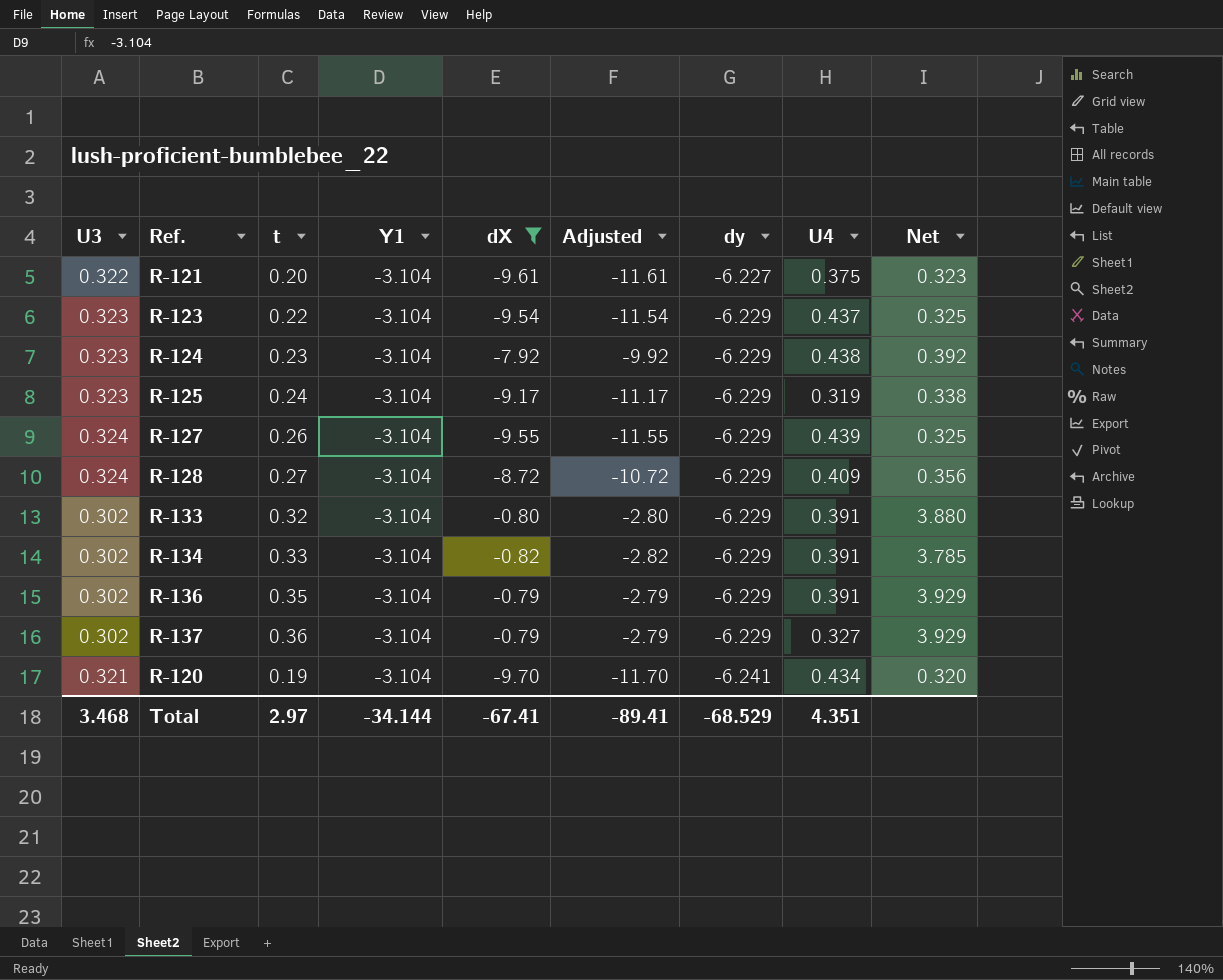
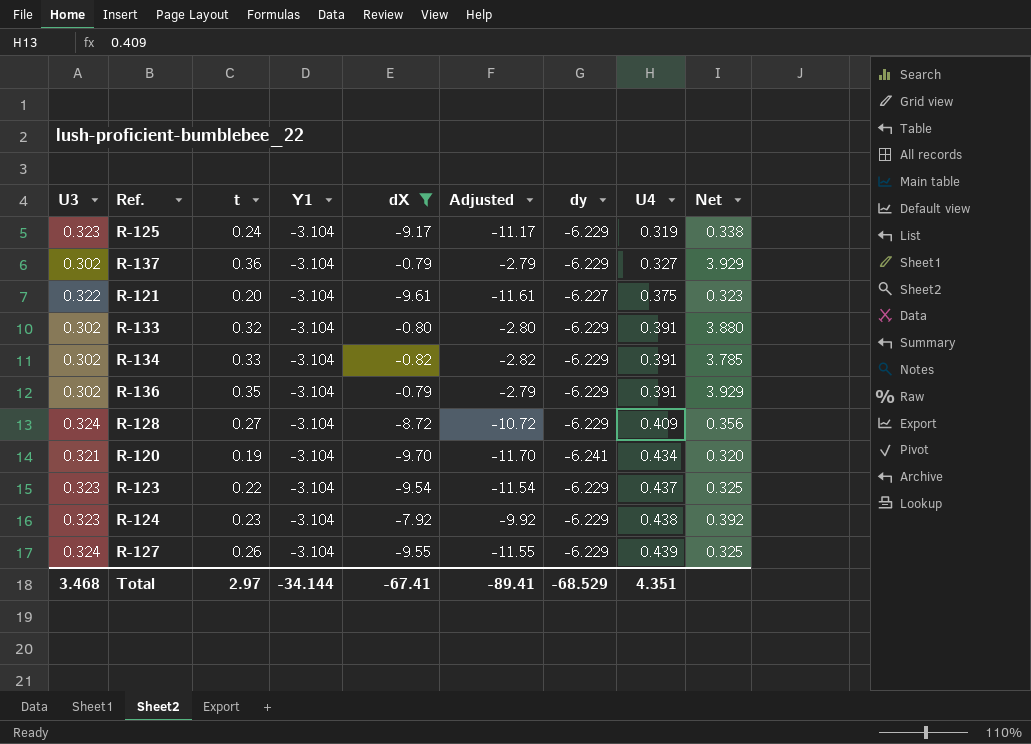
row order: dy descending -> U4 ascending

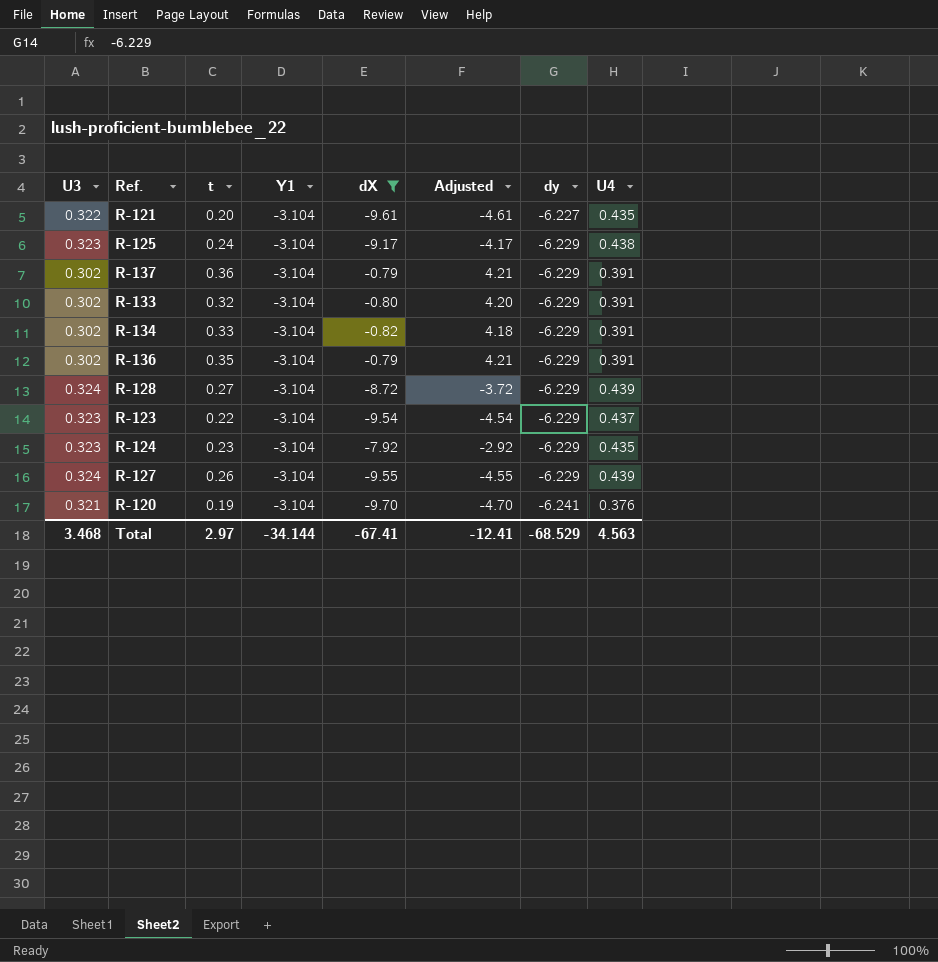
row order: U4 ascending -> dy descending
column Net | formula: [Y1] / [dX] -> none
column Adjusted | formula: [dX] - 2 -> [dX] + 5
R-121 | U4: 0.375 -> 0.435
R-125 | U4: 0.319 -> 0.438
R-137 | U4: 0.327 -> 0.391
R-128 | U4: 0.409 -> 0.439
R-124 | U4: 0.438 -> 0.435
R-120 | U4: 0.434 -> 0.376
Total | Adjusted: -89.41 -> -12.41
Total | U4: 4.351 -> 4.563

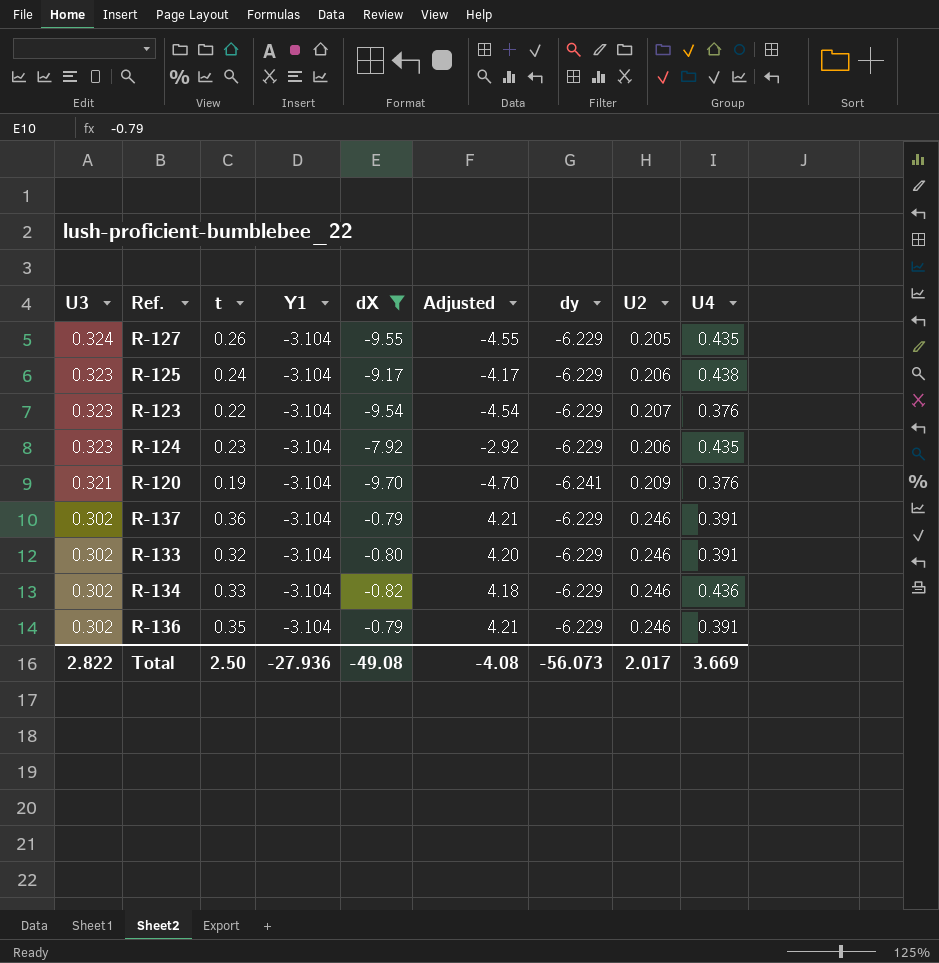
row order: dy descending -> U3 descending
column U2 | position: none -> 8
row R-121: 0.322 | 0.20 | -3.104 | -9.61 | -4.61 | -6.227 | 0.435 -> none
row R-128: 0.324 | 0.27 | -3.104 | -8.72 | -3.72 | -6.229 | 0.439 -> none
R-127 | U4: 0.439 -> 0.435
R-123 | U4: 0.437 -> 0.376
R-134 | U4: 0.391 -> 0.436
Total | U3: 3.468 -> 2.822
Total | t: 2.97 -> 2.50
Total | Y1: -34.144 -> -27.936
Total | dX: -67.41 -> -49.08
Total | Adjusted: -12.41 -> -4.08
Total | dy: -68.529 -> -56.073
Total | U4: 4.563 -> 3.669

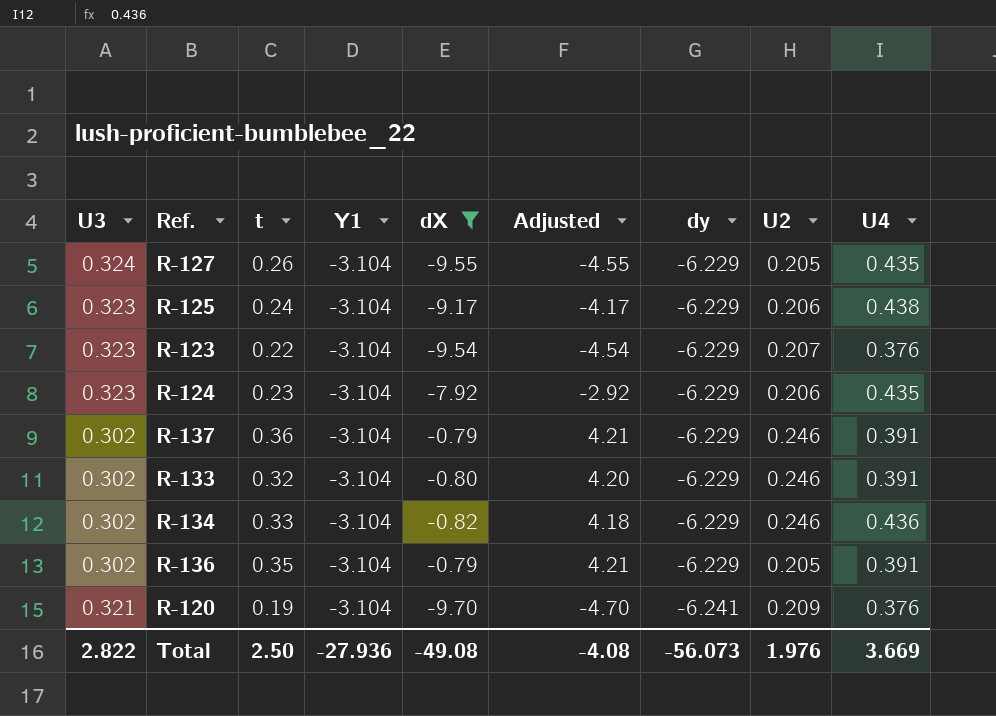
row order: U3 descending -> dy descending
R-136 | U2: 0.246 -> 0.205
Total | U2: 2.017 -> 1.976

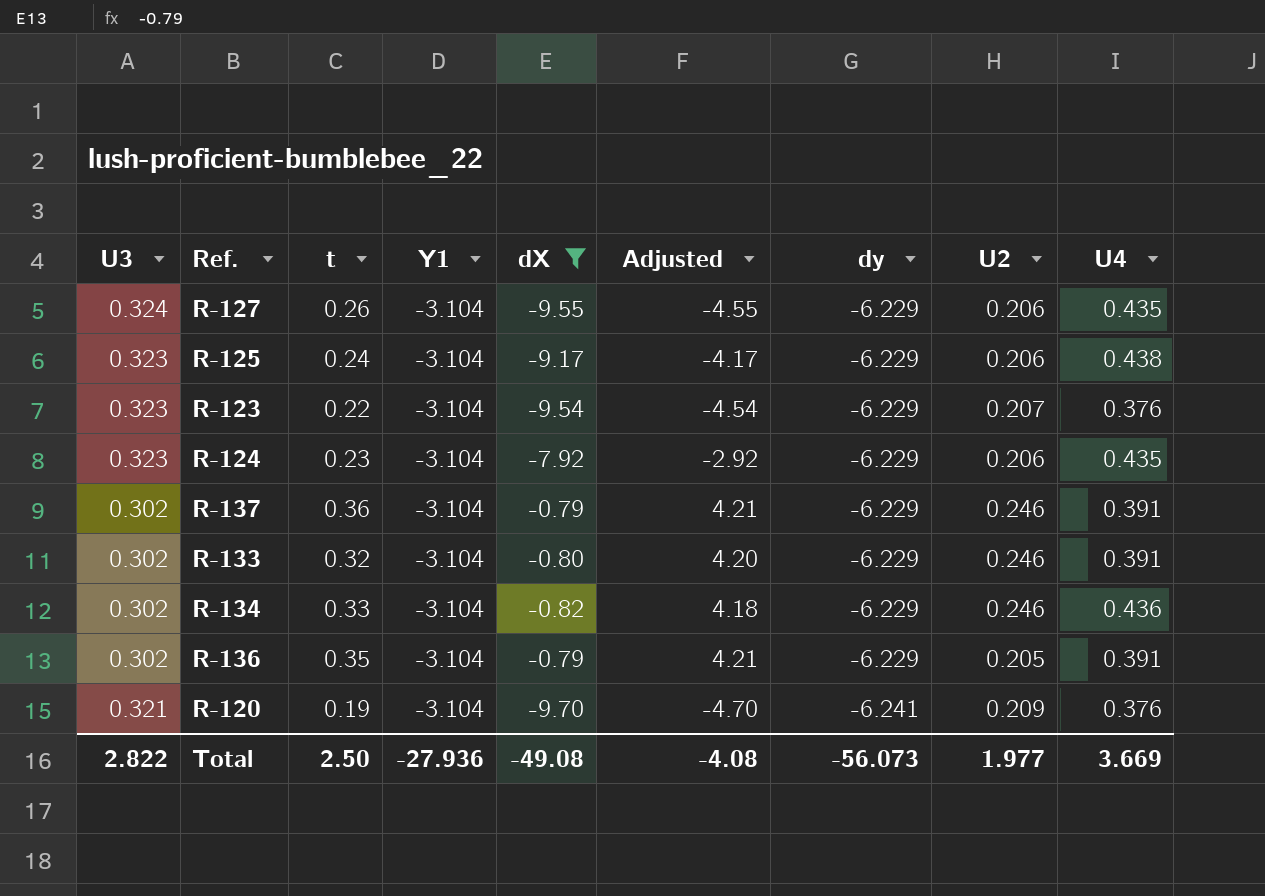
R-127 | U2: 0.205 -> 0.206
Total | U2: 1.976 -> 1.977

